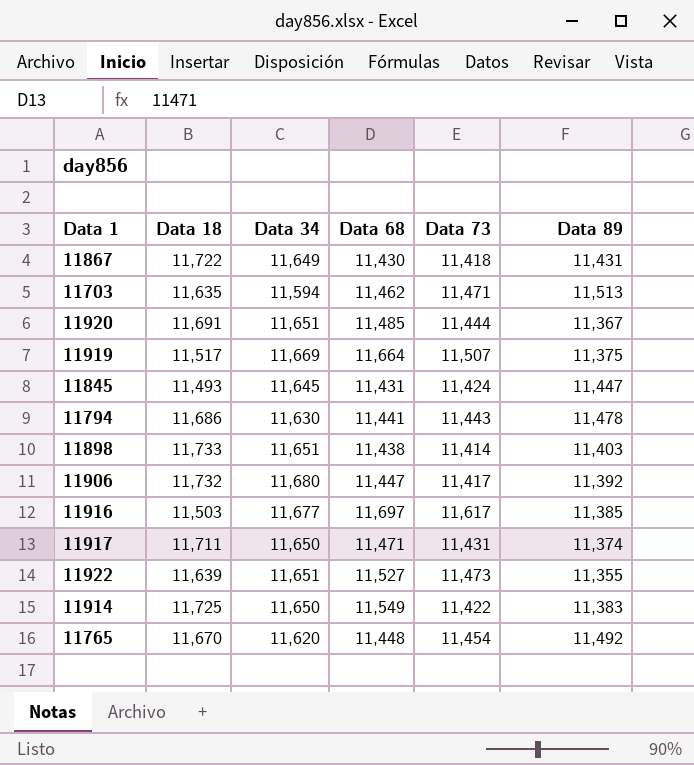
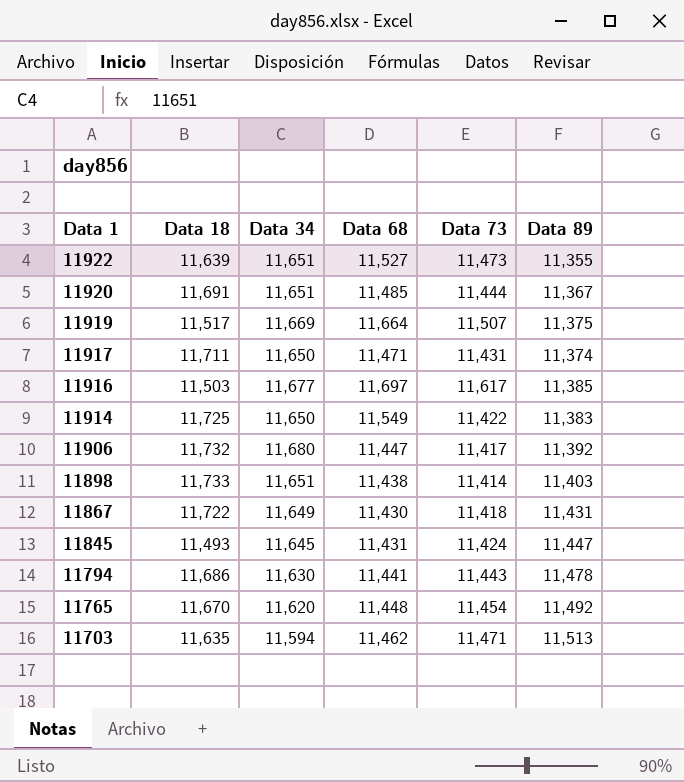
row order: none -> Data 1 descending

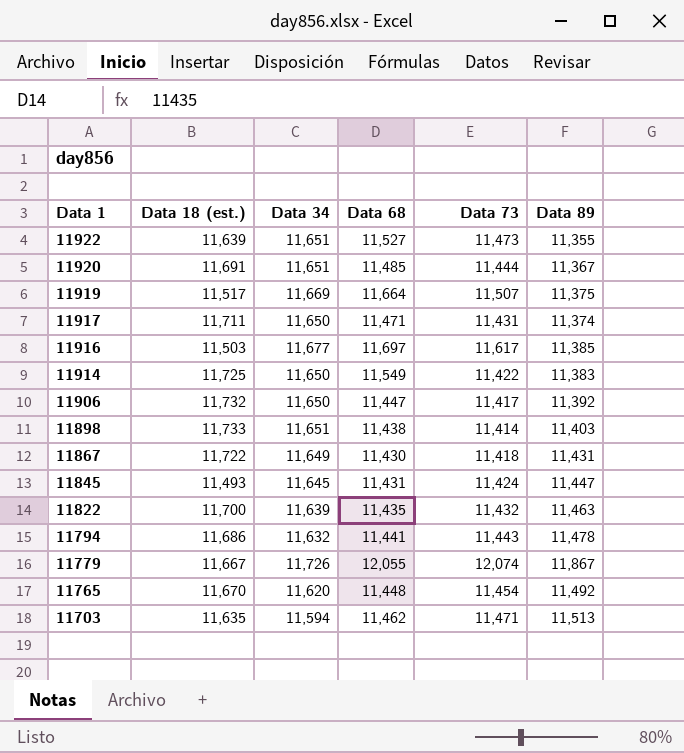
column name: Data 18 -> Data 18 (est.)
11906 | Data 34: 11,680 -> 11,650
row 11822: none -> 11,700 | 11,639 | 11,435 | 11,432 | 11,463
11794 | Data 34: 11,630 -> 11,632
row 11779: none -> 11,667 | 11,726 | 12,055 | 12,074 | 11,867

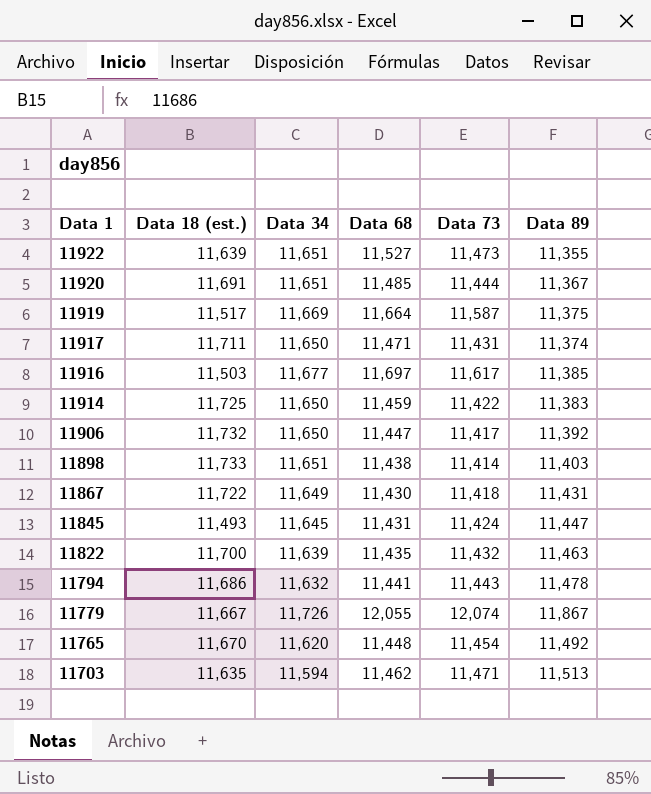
11919 | Data 73: 11,507 -> 11,587
11914 | Data 68: 11,549 -> 11,459

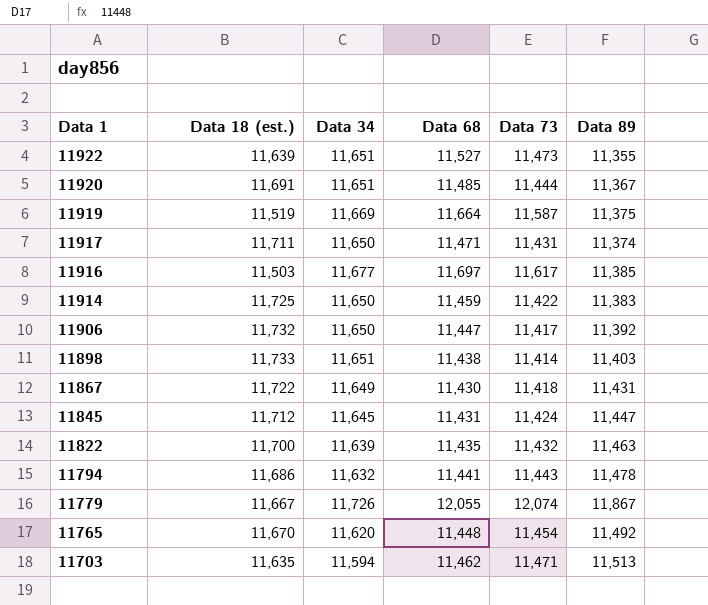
11919 | Data 18 (est.): 11,517 -> 11,519
11845 | Data 18 (est.): 11,493 -> 11,712

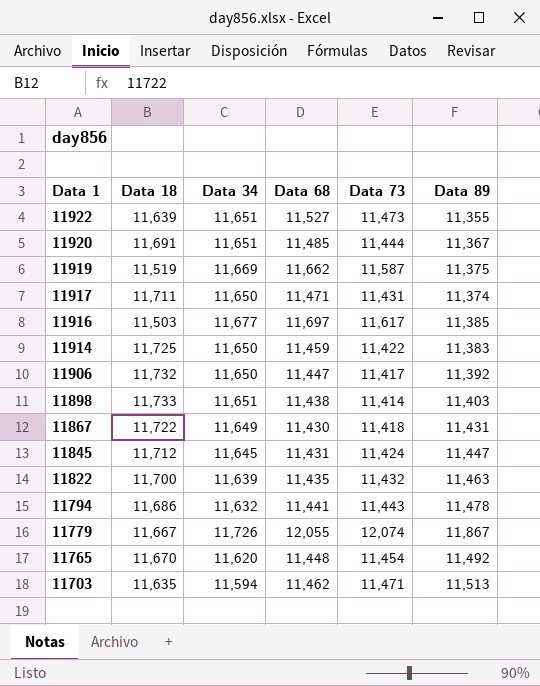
column name: Data 18 (est.) -> Data 18
11919 | Data 68: 11,664 -> 11,662

